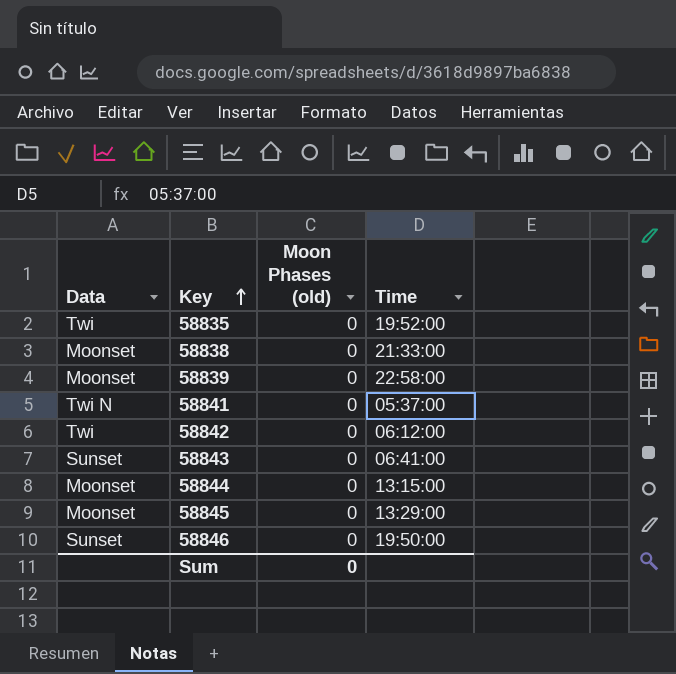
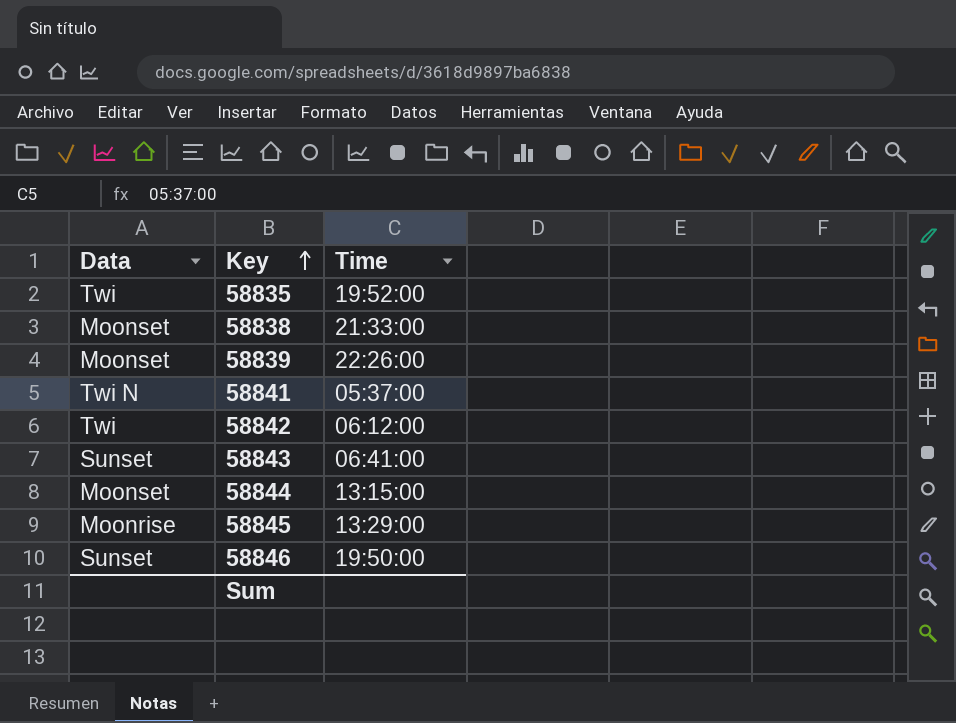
column Moon Phases (old) | position: 3 -> none
58839 | Time: 22:58:00 -> 22:26:00
58845 | Data: Moonset -> Moonrise

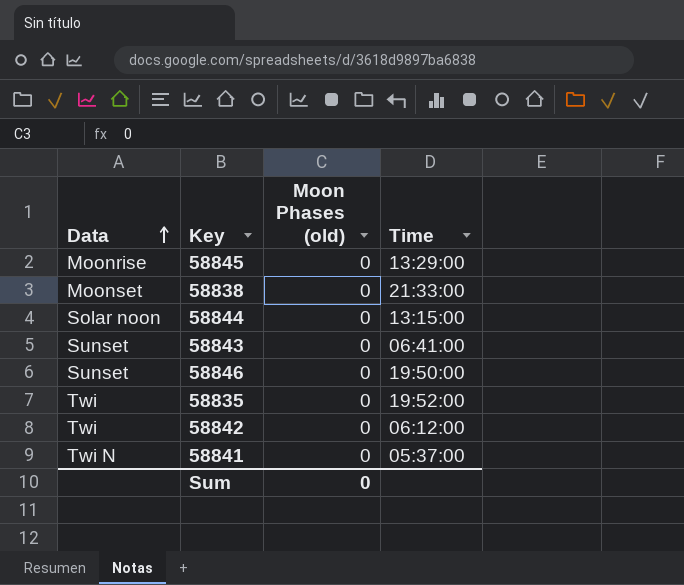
row order: Key ascending -> Data ascending
column Moon Phases (old) | position: none -> 3
row 58839: Moonset | 22:26:00 -> none
58844 | Data: Moonset -> Solar noon

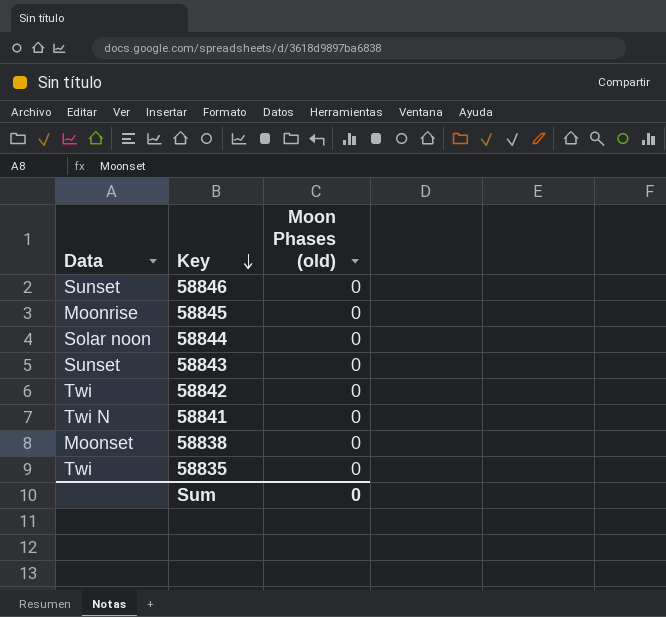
row order: Data ascending -> Key descending
column Time | position: 4 -> none

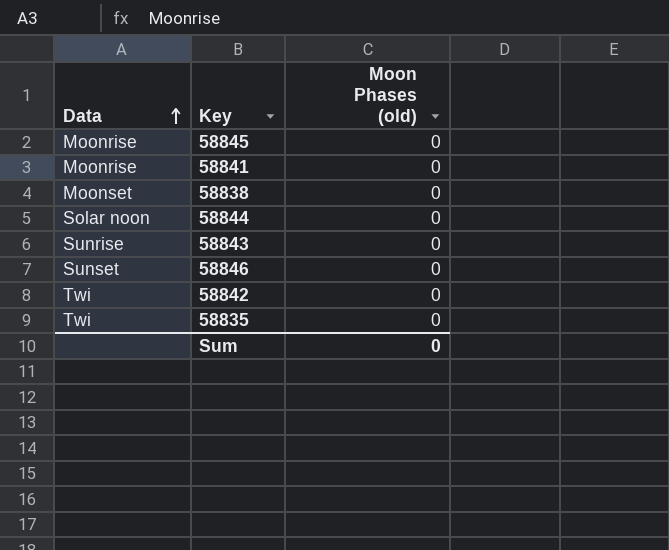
row order: Key descending -> Data ascending
58841 | Data: Twi N -> Moonrise
58843 | Data: Sunset -> Sunrise

